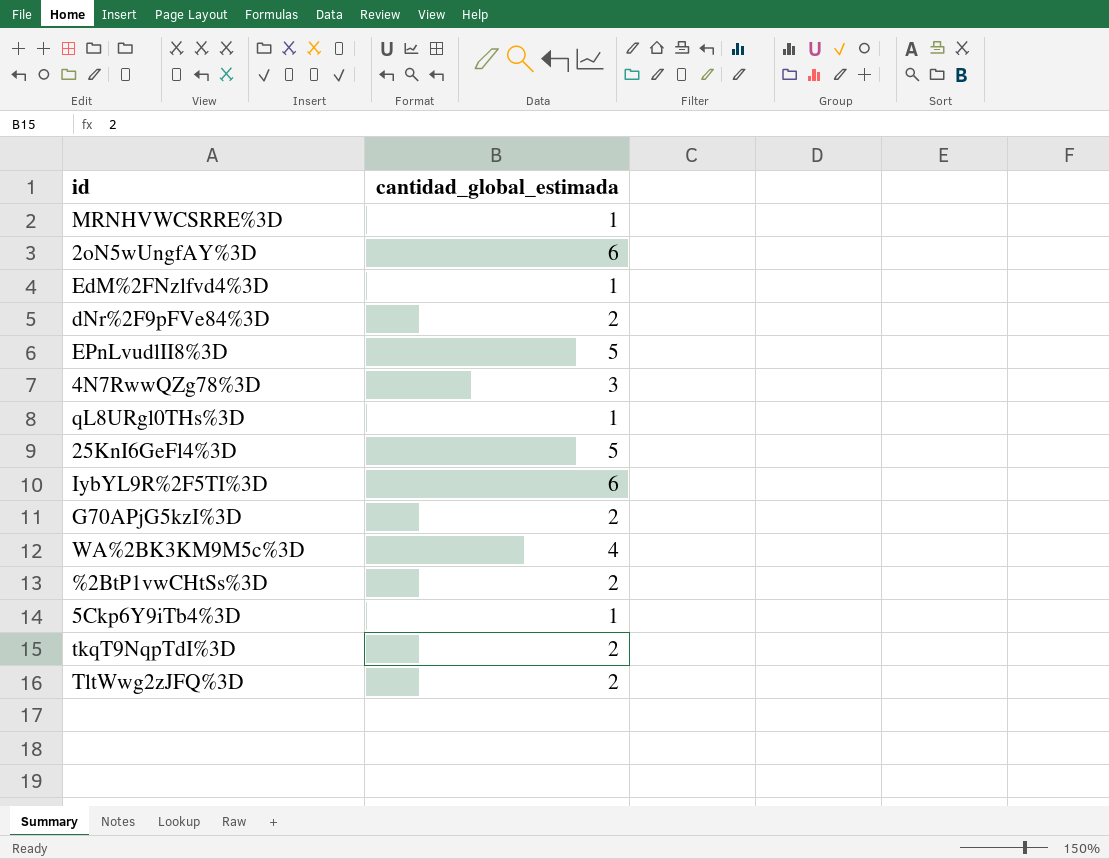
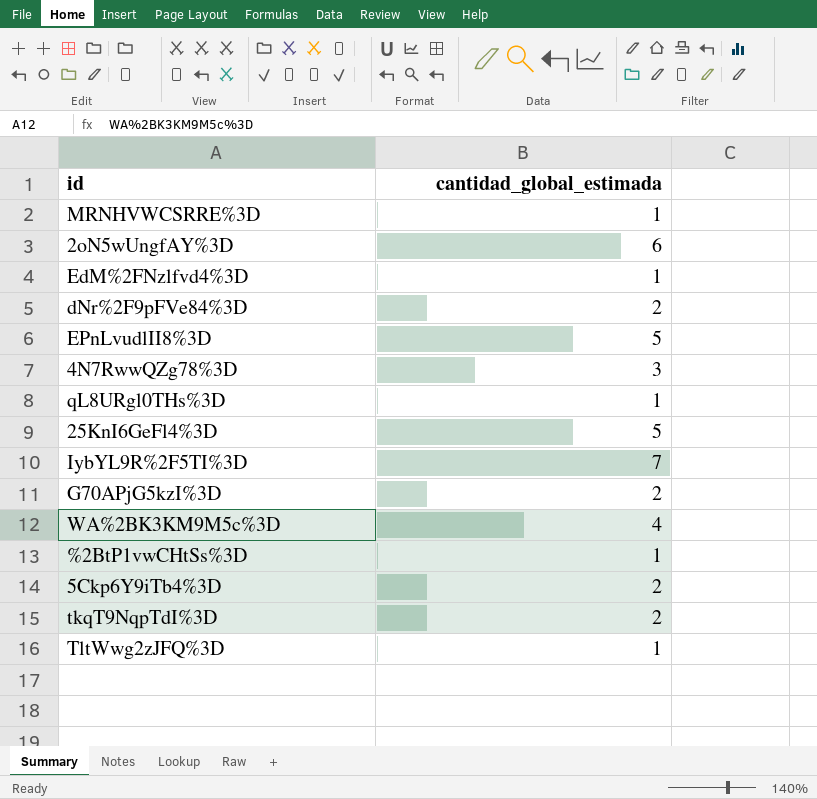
IybYL9R%2F5TI%3D | cantidad_global_estimada: 6 -> 7
%2BtP1vwCHtSs%3D | cantidad_global_estimada: 2 -> 1
5Ckp6Y9iTb4%3D | cantidad_global_estimada: 1 -> 2
TltWwg2zJFQ%3D | cantidad_global_estimada: 2 -> 1

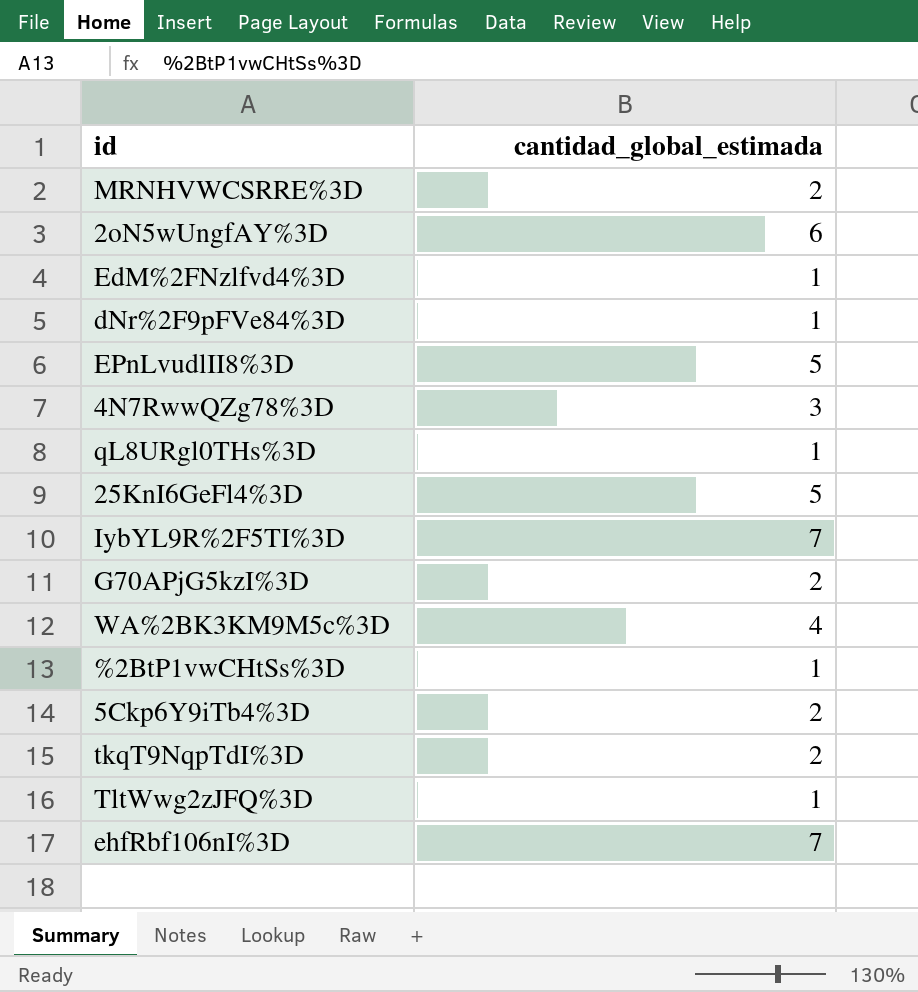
MRNHVWCSRRE%3D | cantidad_global_estimada: 1 -> 2
dNr%2F9pFVe84%3D | cantidad_global_estimada: 2 -> 1
row ehfRbf106nI%3D: none -> 7

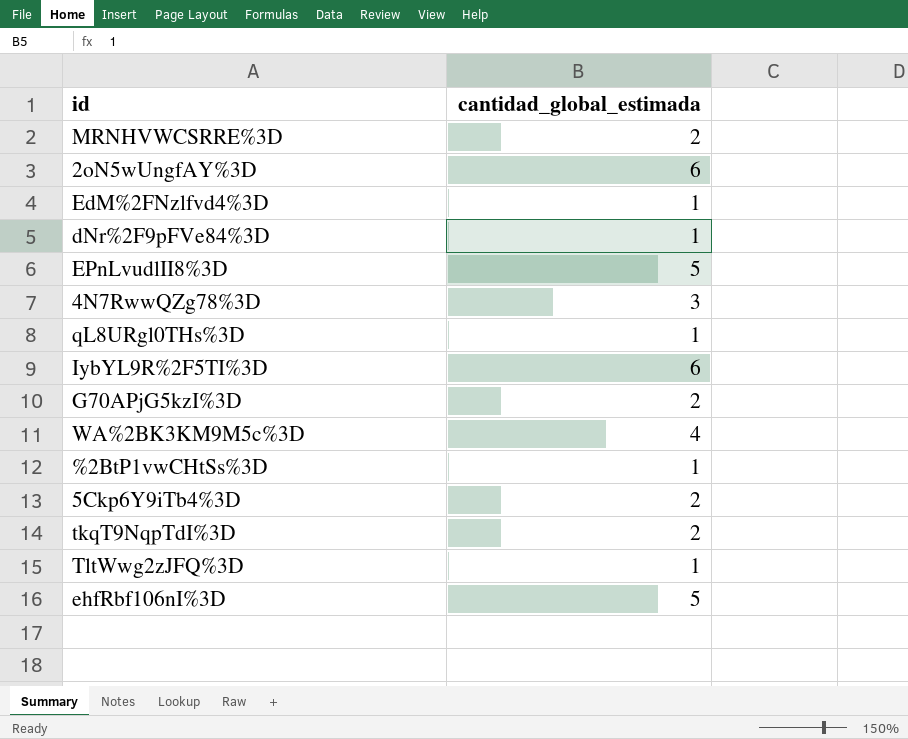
row 25KnI6GeFl4%3D: 5 -> none
IybYL9R%2F5TI%3D | cantidad_global_estimada: 7 -> 6
ehfRbf106nI%3D | cantidad_global_estimada: 7 -> 5

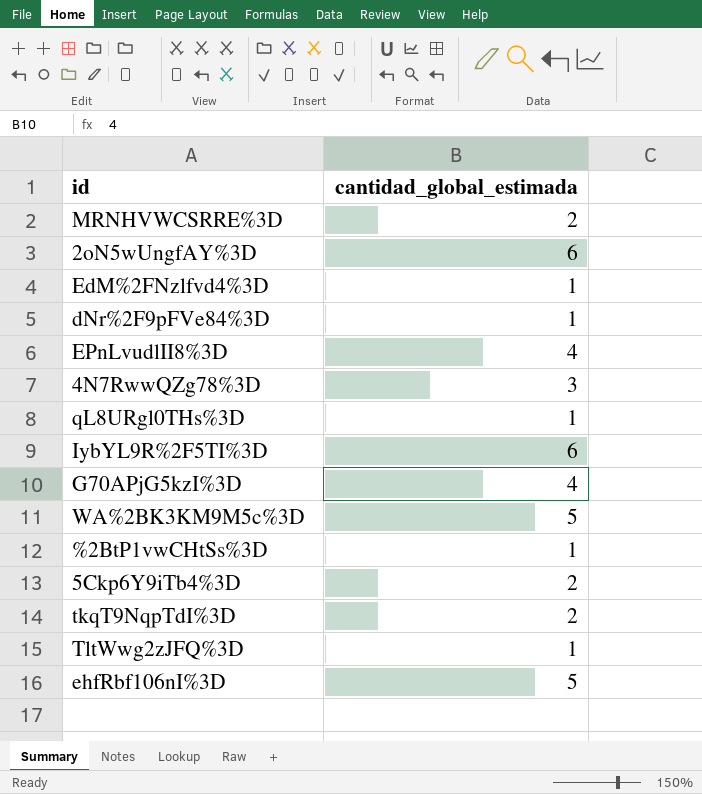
EPnLvudlII8%3D | cantidad_global_estimada: 5 -> 4
G70APjG5kzI%3D | cantidad_global_estimada: 2 -> 4
WA%2BK3KM9M5c%3D | cantidad_global_estimada: 4 -> 5

